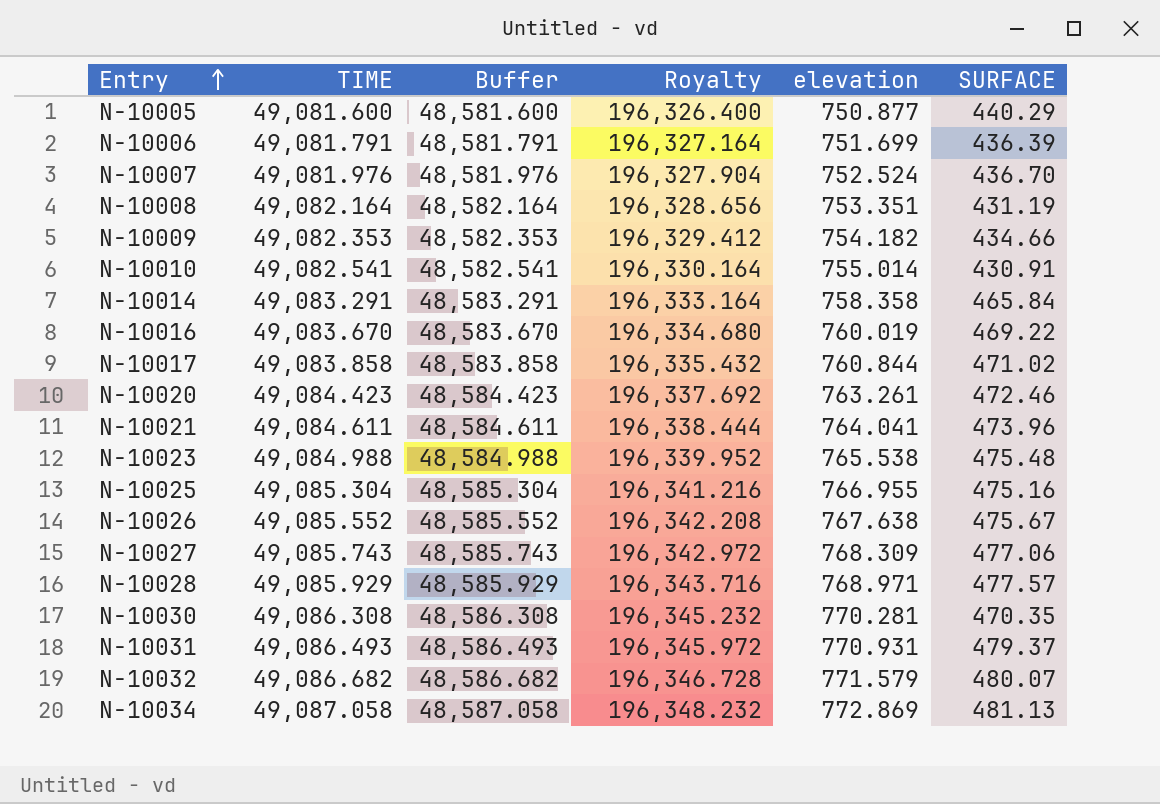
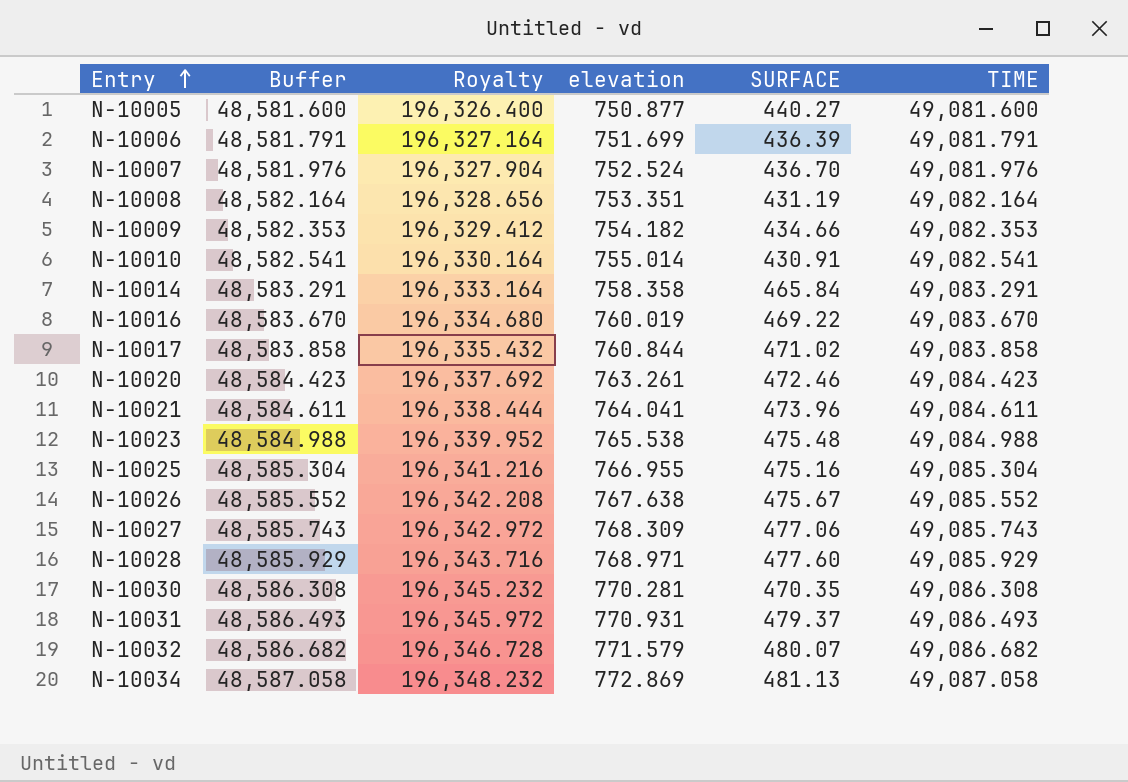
column TIME | position: 2 -> 6
N-10005 | SURFACE: 440.29 -> 440.27
N-10028 | SURFACE: 477.57 -> 477.60

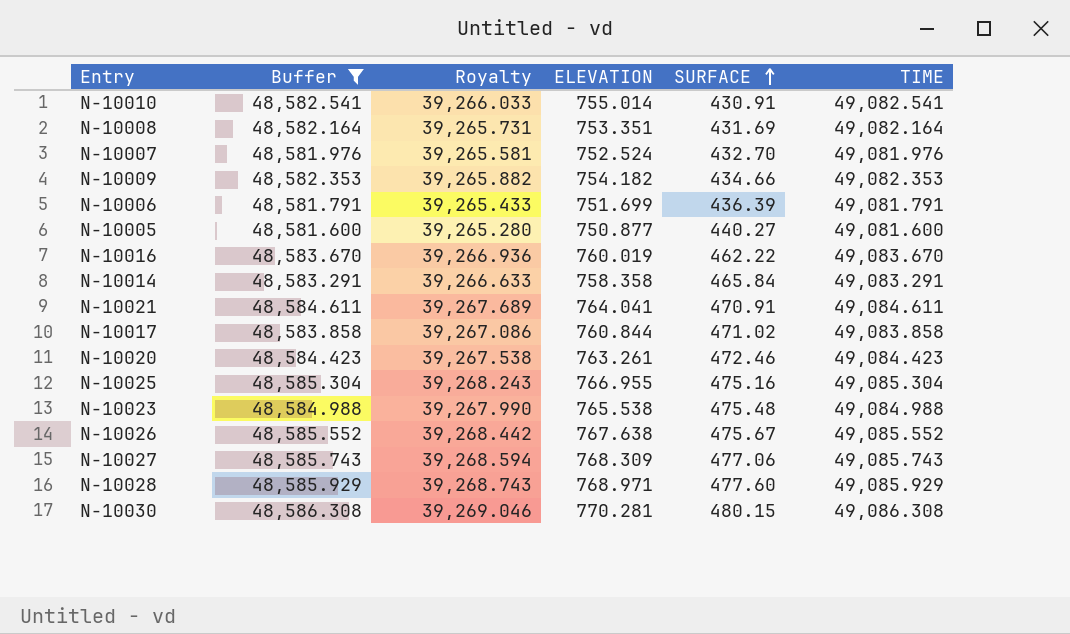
filter: none -> Buffer <= 48,586.308
row order: Entry ascending -> SURFACE ascending
column Royalty | formula: [TIME] * 4 -> [TIME] * 0.8
column name: elevation -> ELEVATION
N-10008 | SURFACE: 431.19 -> 431.69
N-10007 | SURFACE: 436.70 -> 432.70
N-10016 | SURFACE: 469.22 -> 462.22
N-10021 | SURFACE: 473.96 -> 470.91
N-10030 | SURFACE: 470.35 -> 480.15

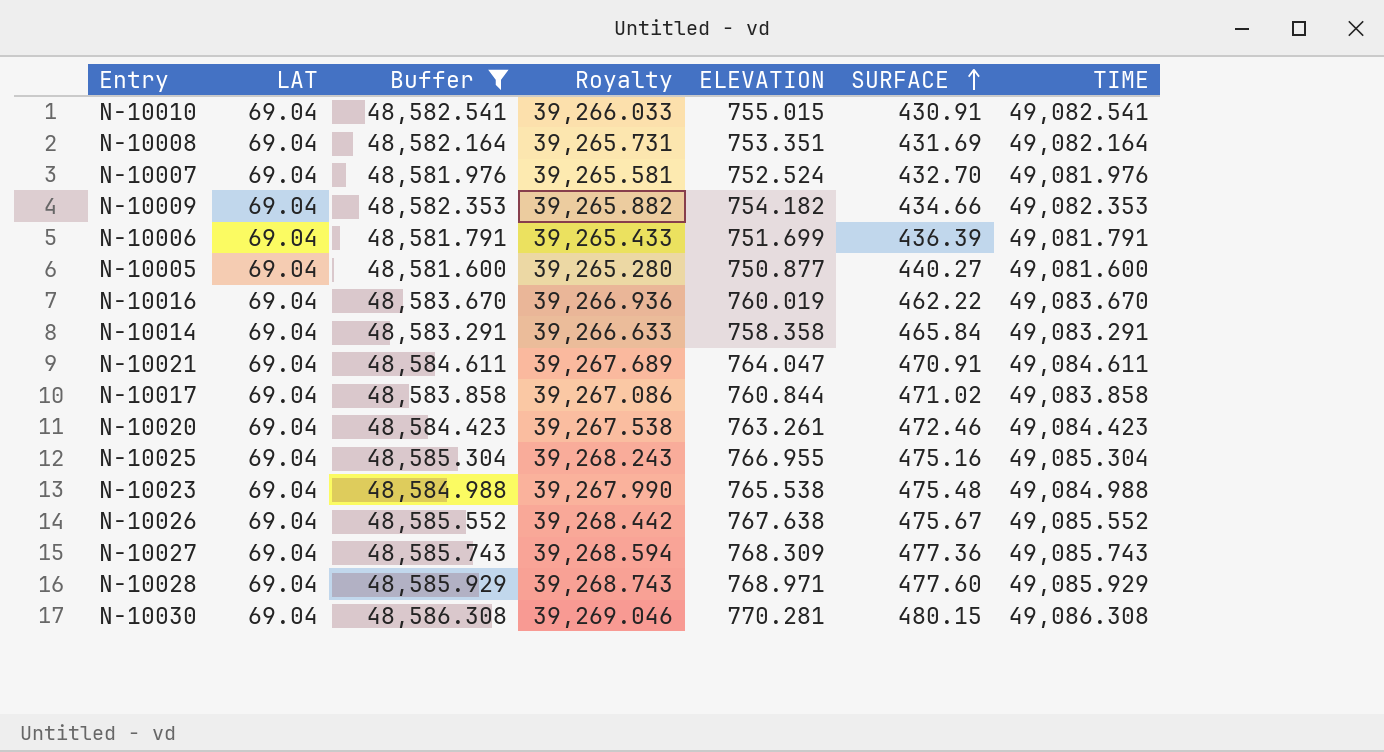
column LAT | position: none -> 2
N-10010 | ELEVATION: 755.014 -> 755.015
N-10021 | ELEVATION: 764.041 -> 764.047
N-10027 | SURFACE: 477.06 -> 477.36

